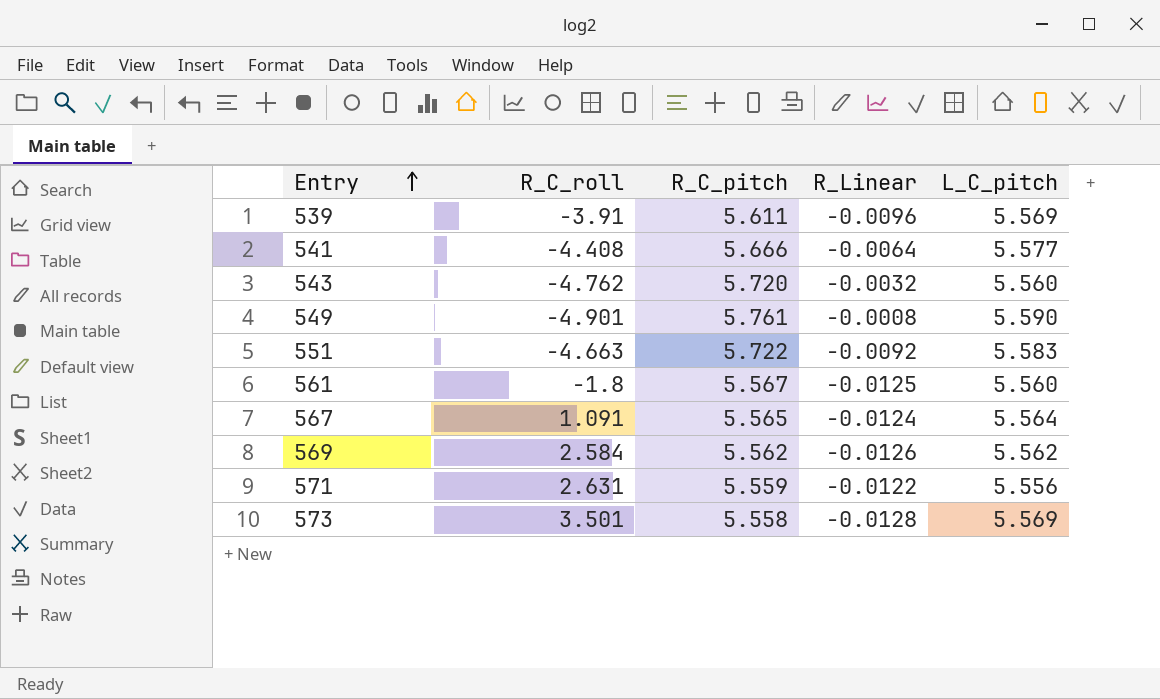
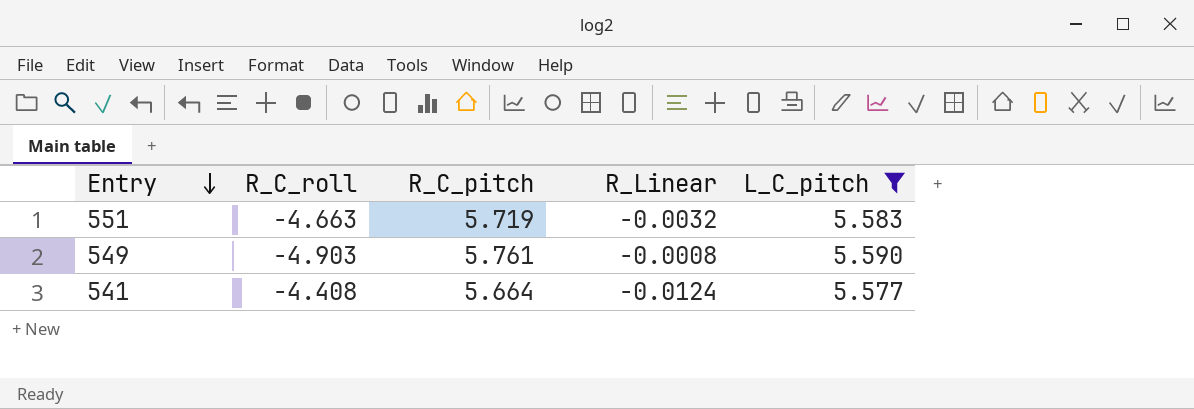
filter: none -> L_C_pitch >= 5.577
row order: Entry ascending -> Entry descending
551 | R_C_pitch: 5.722 -> 5.719
551 | R_Linear: -0.0092 -> -0.0032
549 | R_C_roll: -4.901 -> -4.903
541 | R_C_pitch: 5.666 -> 5.664
541 | R_Linear: -0.0064 -> -0.0124

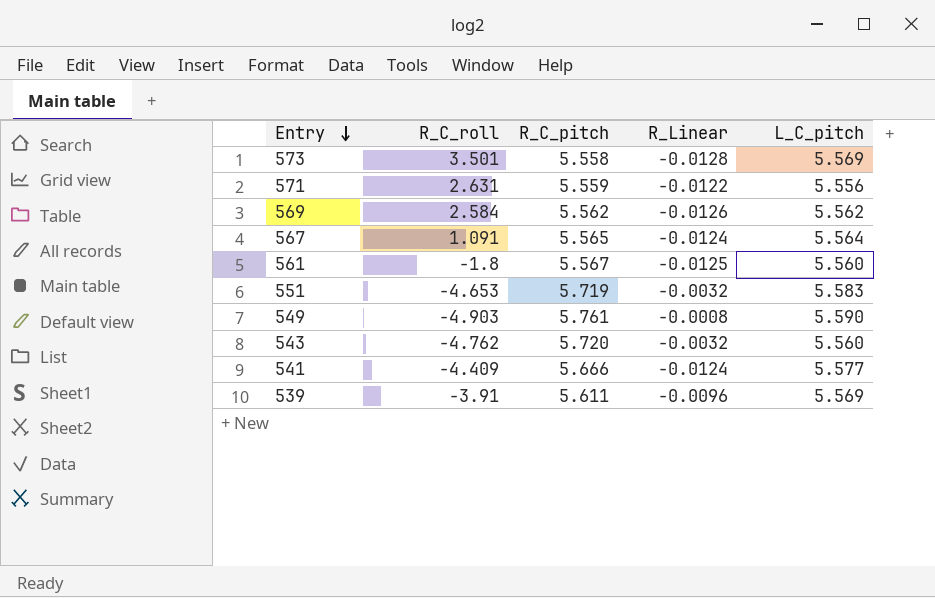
filter: L_C_pitch >= 5.577 -> none
551 | R_C_roll: -4.663 -> -4.653
541 | R_C_roll: -4.408 -> -4.409
541 | R_C_pitch: 5.664 -> 5.666

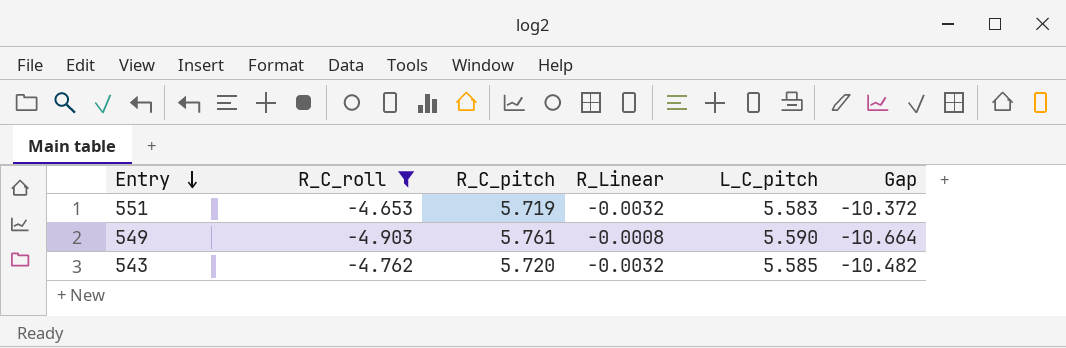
filter: none -> R_C_roll <= -4.653
column Gap | formula: none -> [R_C_roll] - [R_C_pitch]
543 | L_C_pitch: 5.560 -> 5.585

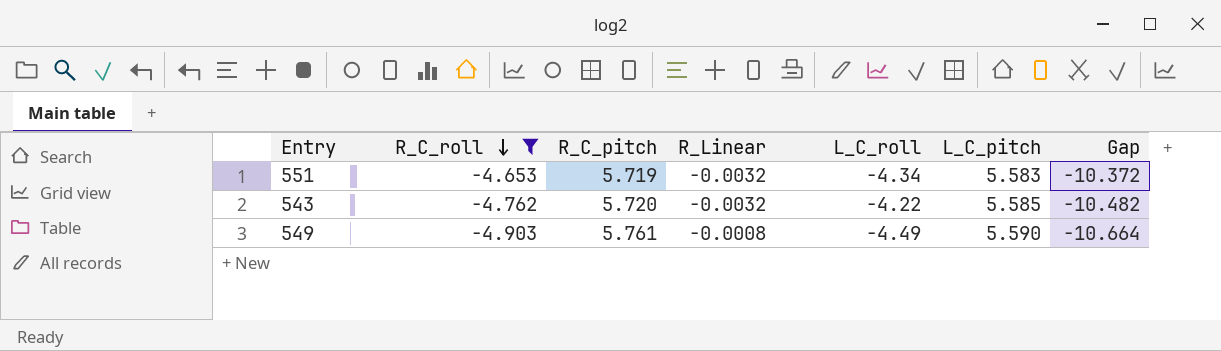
row order: Entry descending -> R_C_roll descending
column L_C_roll | position: none -> 5

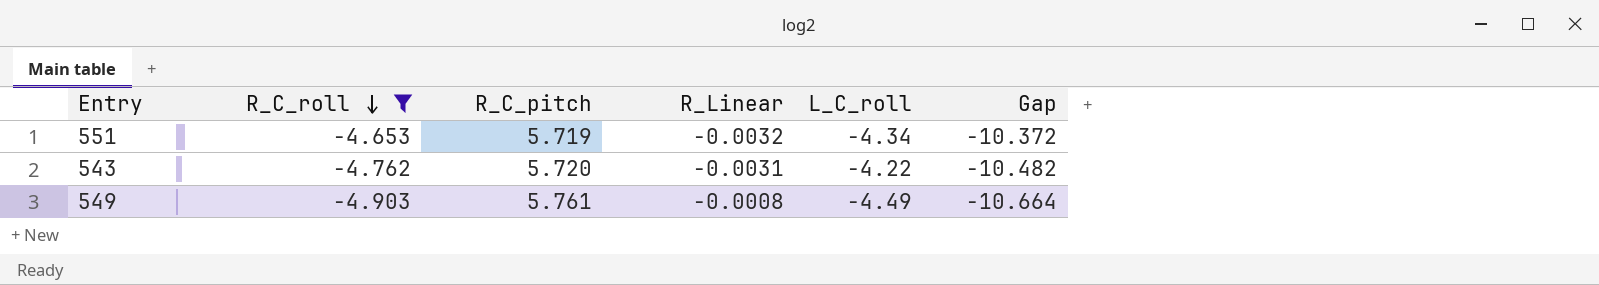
column L_C_pitch | position: 6 -> none
543 | R_Linear: -0.0032 -> -0.0031

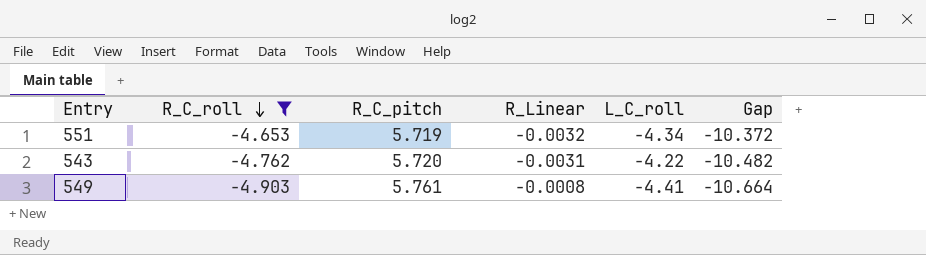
549 | L_C_roll: -4.49 -> -4.41

